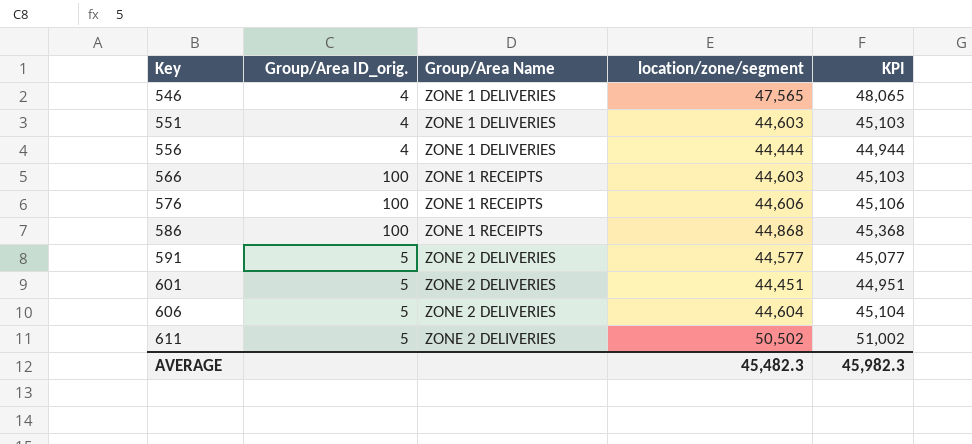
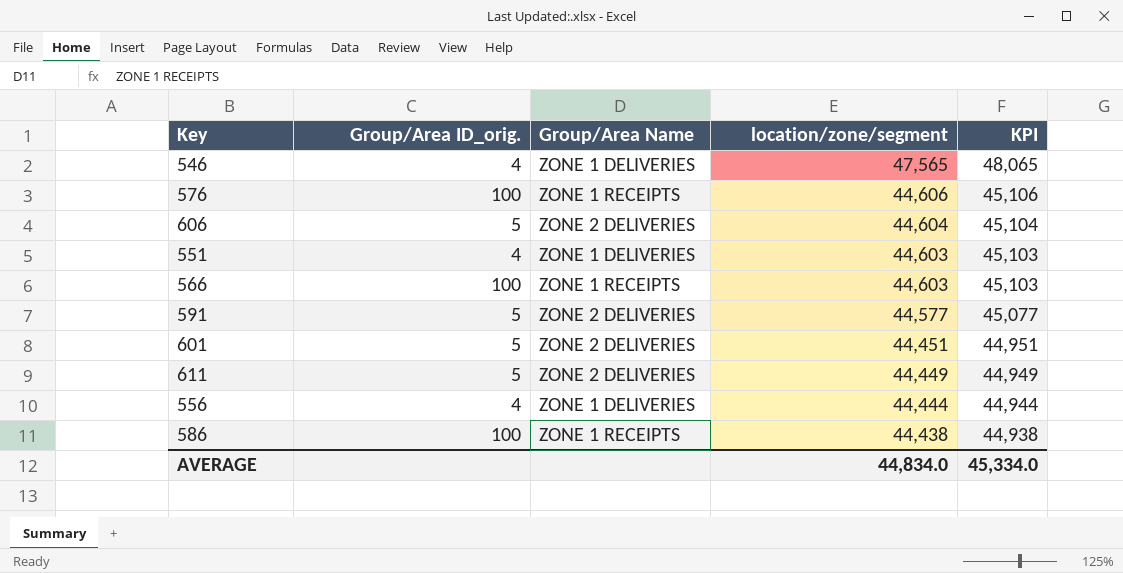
row order: Key ascending -> location/zone/segment descending
611 | location/zone/segment: 50,502 -> 44,449
611 | KPI: 51,002 -> 44,949
586 | location/zone/segment: 44,868 -> 44,438
586 | KPI: 45,368 -> 44,938
AVERAGE | location/zone/segment: 45,482.3 -> 44,834.0
AVERAGE | KPI: 45,982.3 -> 45,334.0

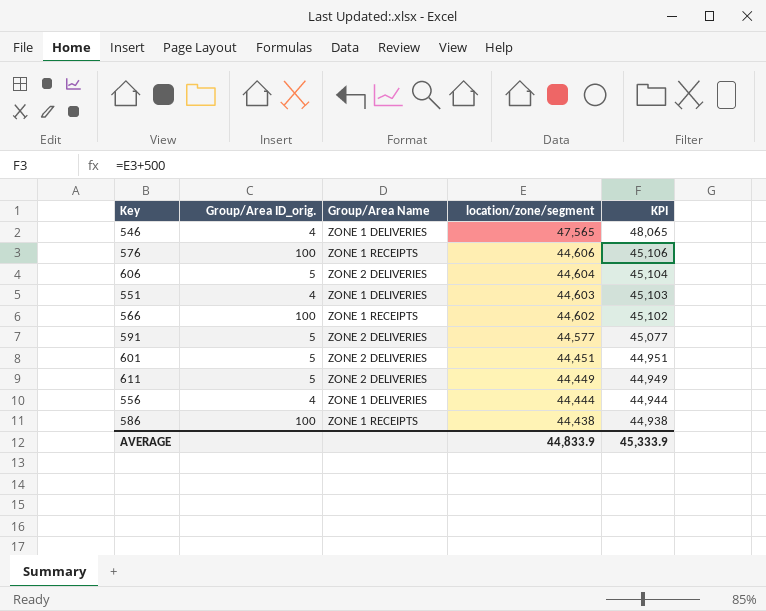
566 | location/zone/segment: 44,603 -> 44,602
566 | KPI: 45,103 -> 45,102
AVERAGE | location/zone/segment: 44,834.0 -> 44,833.9
AVERAGE | KPI: 45,334.0 -> 45,333.9

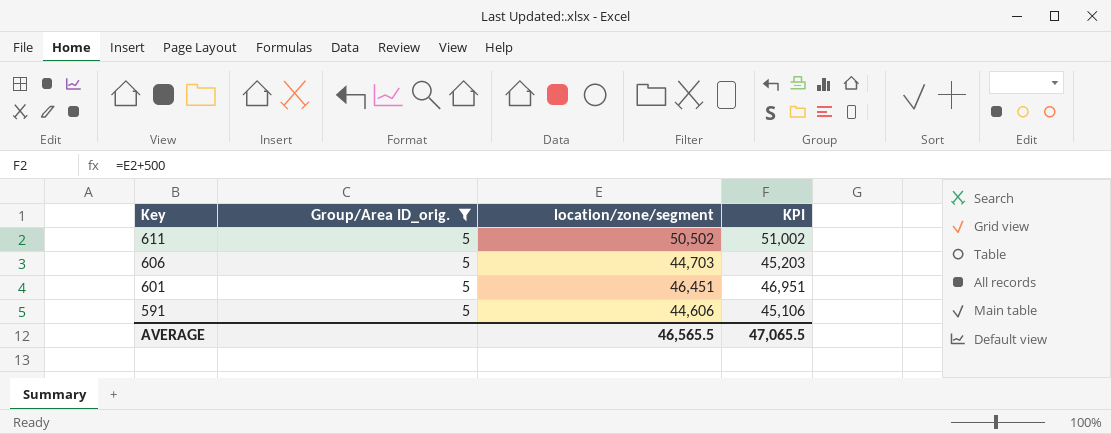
filter: none -> Group/Area ID_orig. = 5
row order: location/zone/segment descending -> Key descending
column Group/Area Name | position: 3 -> none
611 | location/zone/segment: 44,449 -> 50,502
611 | KPI: 44,949 -> 51,002
606 | location/zone/segment: 44,604 -> 44,703
606 | KPI: 45,104 -> 45,203
601 | location/zone/segment: 44,451 -> 46,451
601 | KPI: 44,951 -> 46,951
591 | location/zone/segment: 44,577 -> 44,606
591 | KPI: 45,077 -> 45,106
AVERAGE | location/zone/segment: 44,833.9 -> 46,565.5
AVERAGE | KPI: 45,333.9 -> 47,065.5

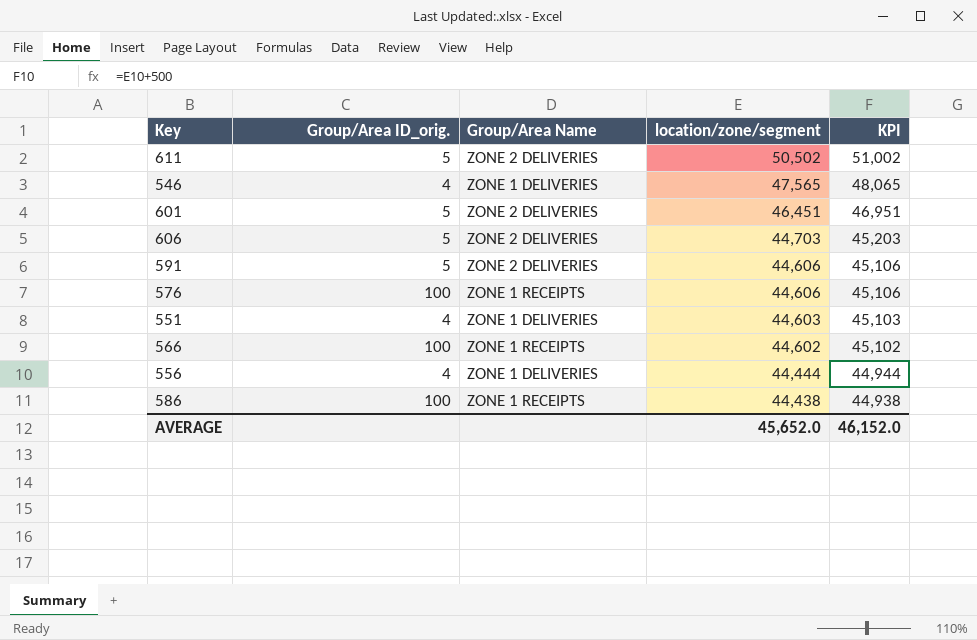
filter: Group/Area ID_orig. = 5 -> none
row order: Key descending -> location/zone/segment descending
column Group/Area Name | position: none -> 3
AVERAGE | location/zone/segment: 46,565.5 -> 45,652.0
AVERAGE | KPI: 47,065.5 -> 46,152.0

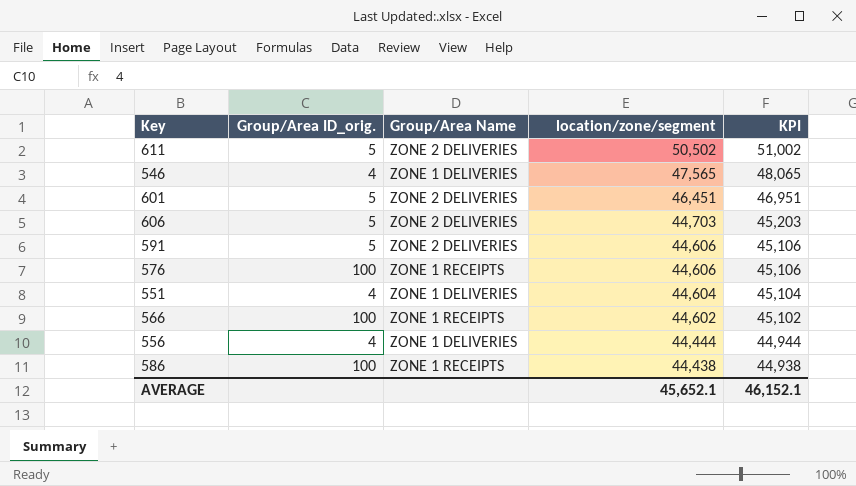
551 | location/zone/segment: 44,603 -> 44,604
551 | KPI: 45,103 -> 45,104
AVERAGE | location/zone/segment: 45,652.0 -> 45,652.1
AVERAGE | KPI: 46,152.0 -> 46,152.1

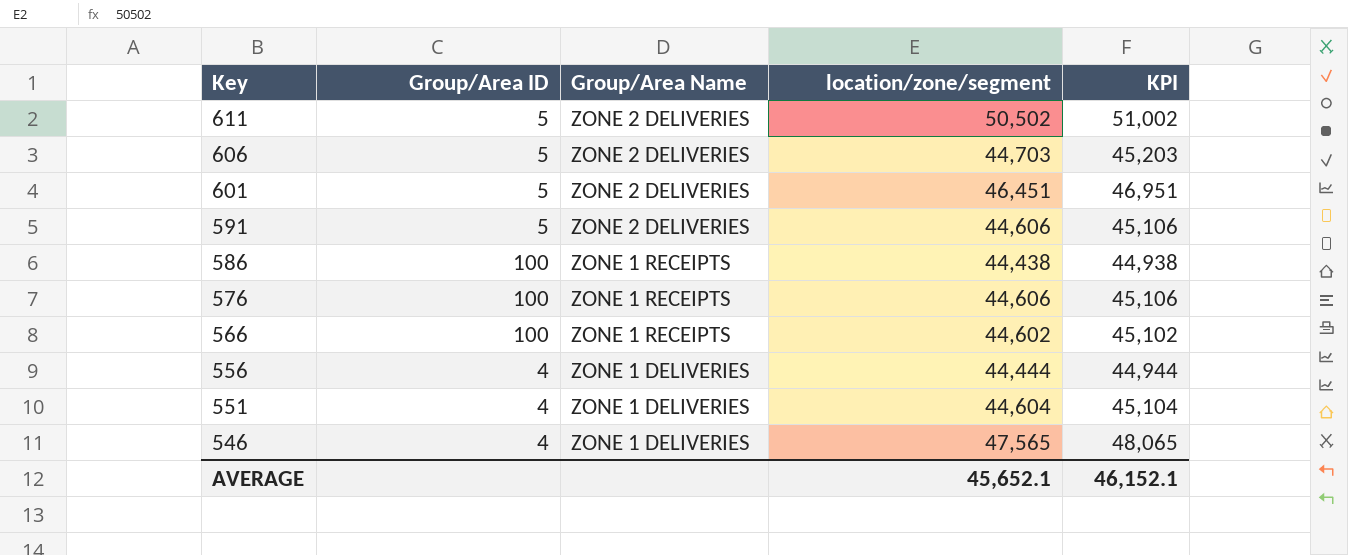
row order: location/zone/segment descending -> Key descending
column name: Group/Area ID_orig. -> Group/Area ID

